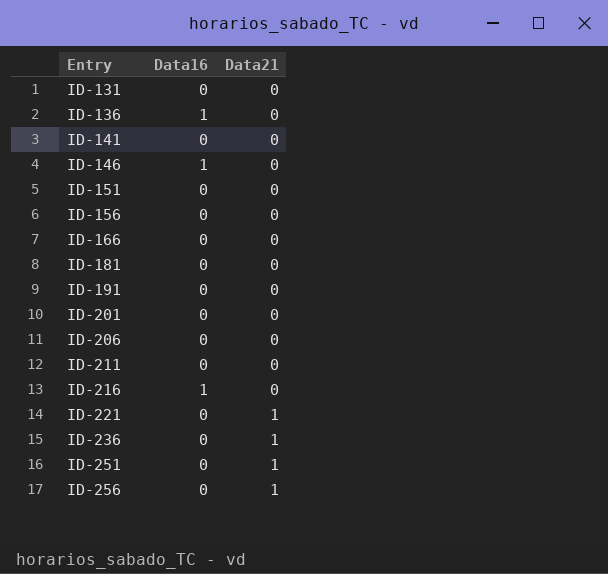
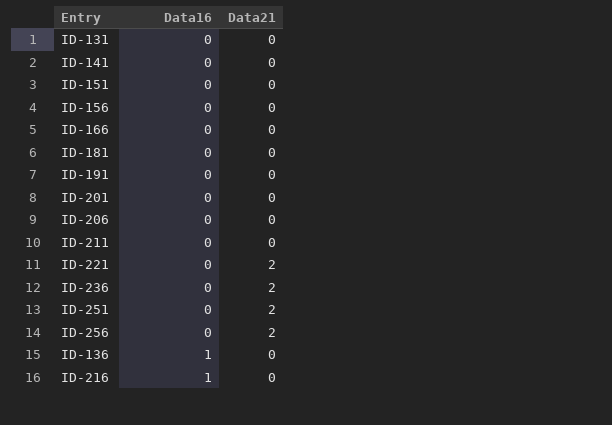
row order: Entry ascending -> Data16 ascending
row ID-146: 1 | 0 -> none
ID-221 | Data21: 1 -> 2
ID-236 | Data21: 1 -> 2
ID-251 | Data21: 1 -> 2
ID-256 | Data21: 1 -> 2

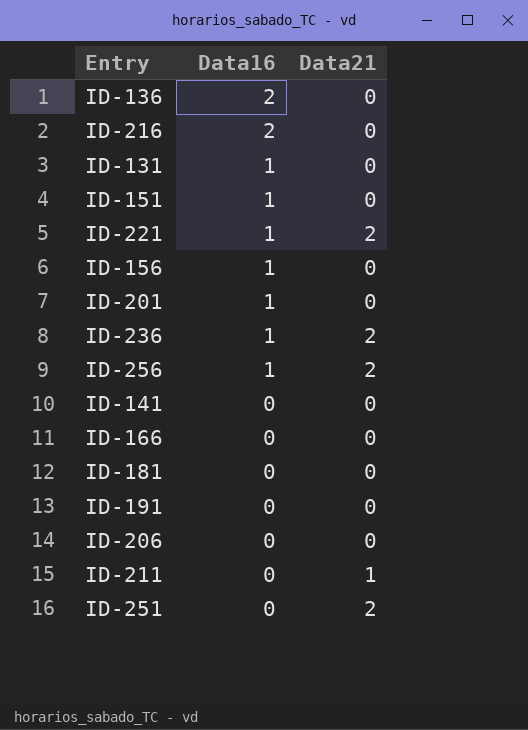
row order: Data16 ascending -> Data16 descending
ID-136 | Data16: 1 -> 2
ID-216 | Data16: 1 -> 2
ID-131 | Data16: 0 -> 1
ID-151 | Data16: 0 -> 1
ID-221 | Data16: 0 -> 1
ID-156 | Data16: 0 -> 1
ID-201 | Data16: 0 -> 1
ID-236 | Data16: 0 -> 1
ID-256 | Data16: 0 -> 1
ID-211 | Data21: 0 -> 1

